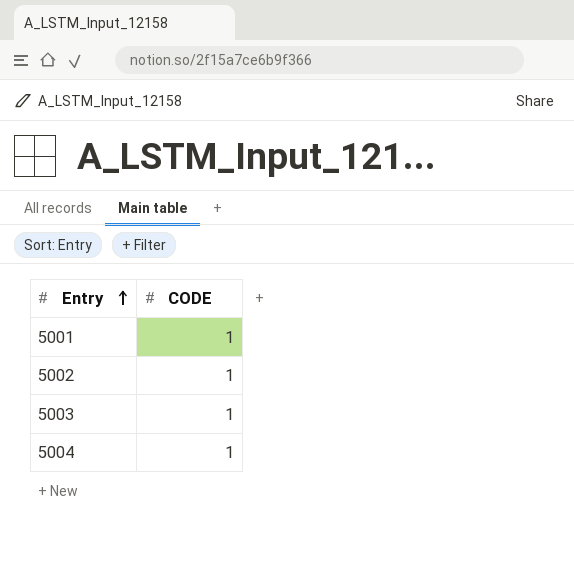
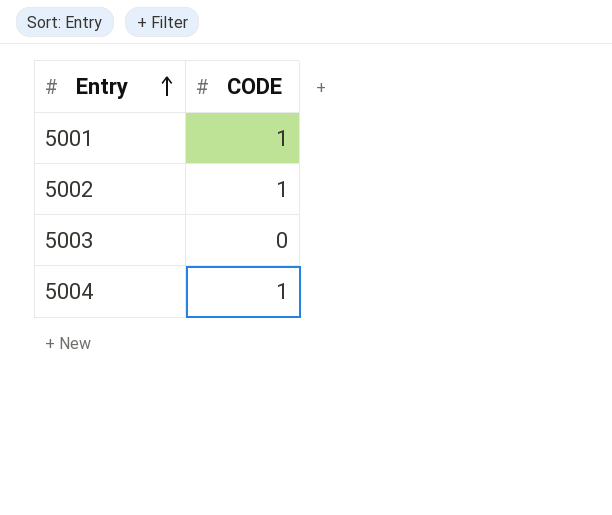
5003 | CODE: 1 -> 0

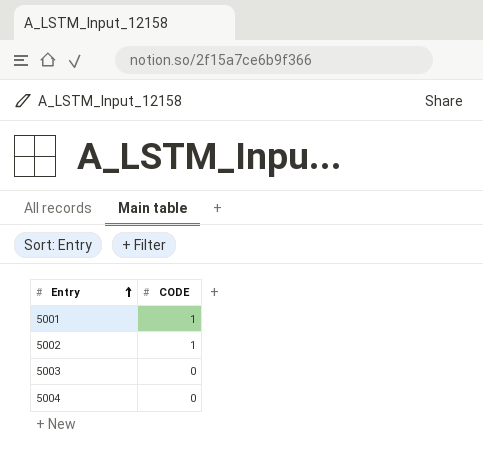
5004 | CODE: 1 -> 0

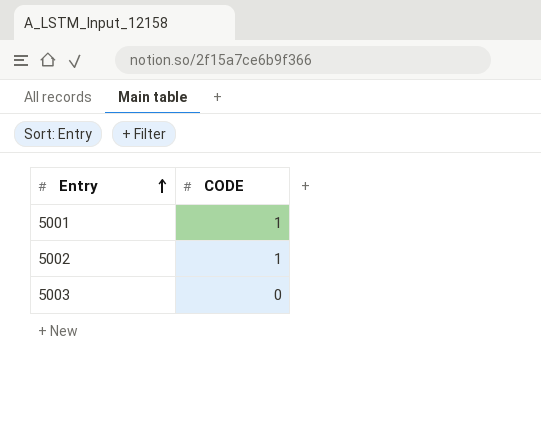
row 5004: 0 -> none

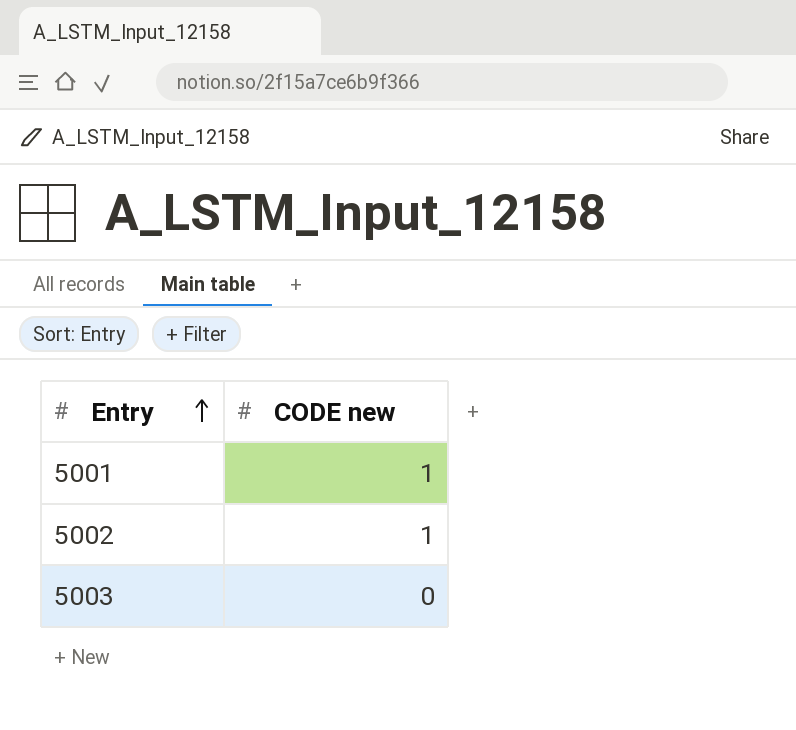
column name: CODE -> CODE new

